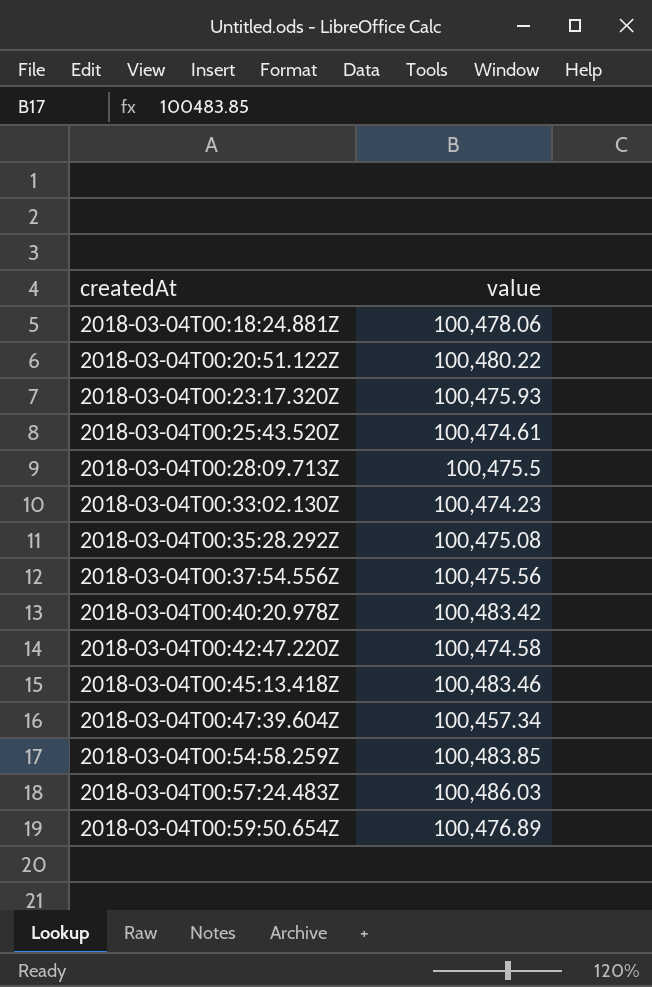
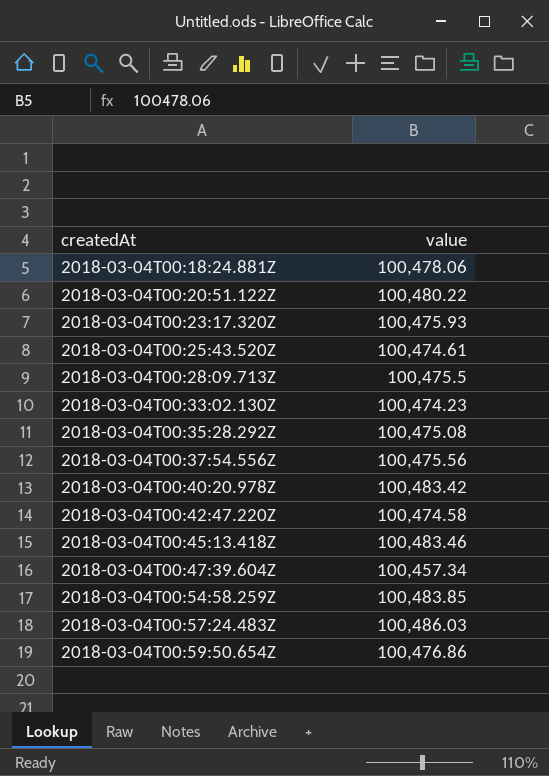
2018-03-04T00:59:50.654Z | value: 100,476.89 -> 100,476.86

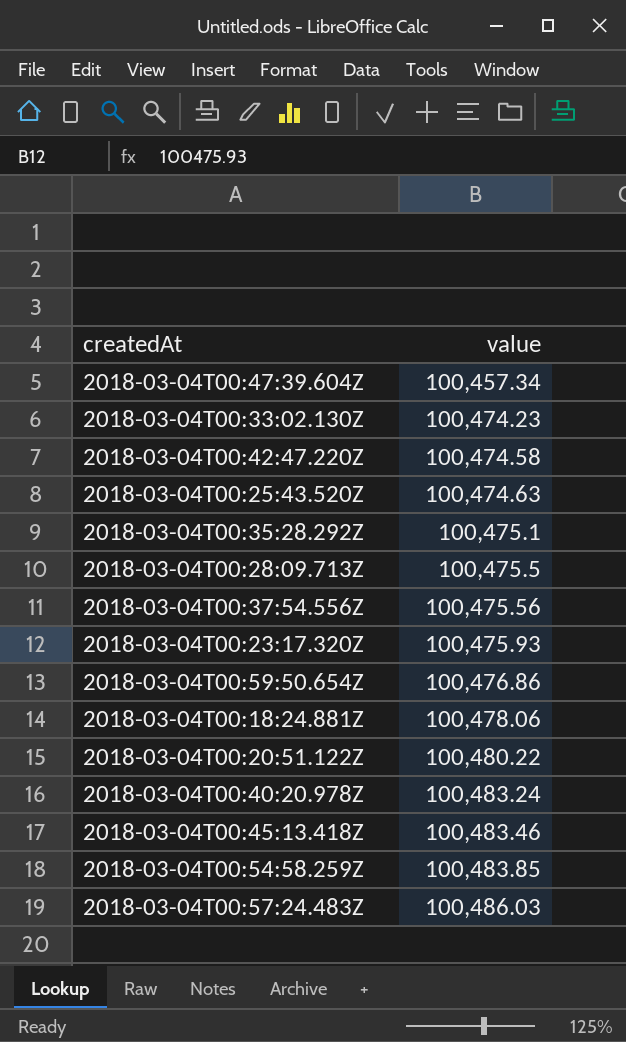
row order: createdAt ascending -> value ascending
2018-03-04T00:25:43.520Z | value: 100,474.61 -> 100,474.63
2018-03-04T00:35:28.292Z | value: 100,475.08 -> 100,475.1
2018-03-04T00:40:20.978Z | value: 100,483.42 -> 100,483.24

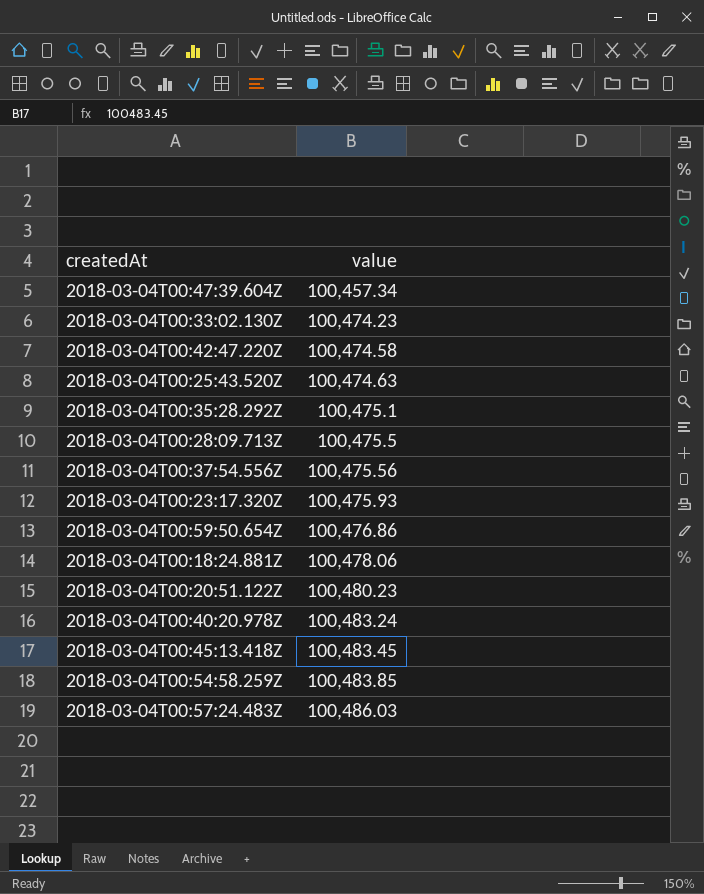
2018-03-04T00:20:51.122Z | value: 100,480.22 -> 100,480.23
2018-03-04T00:45:13.418Z | value: 100,483.46 -> 100,483.45

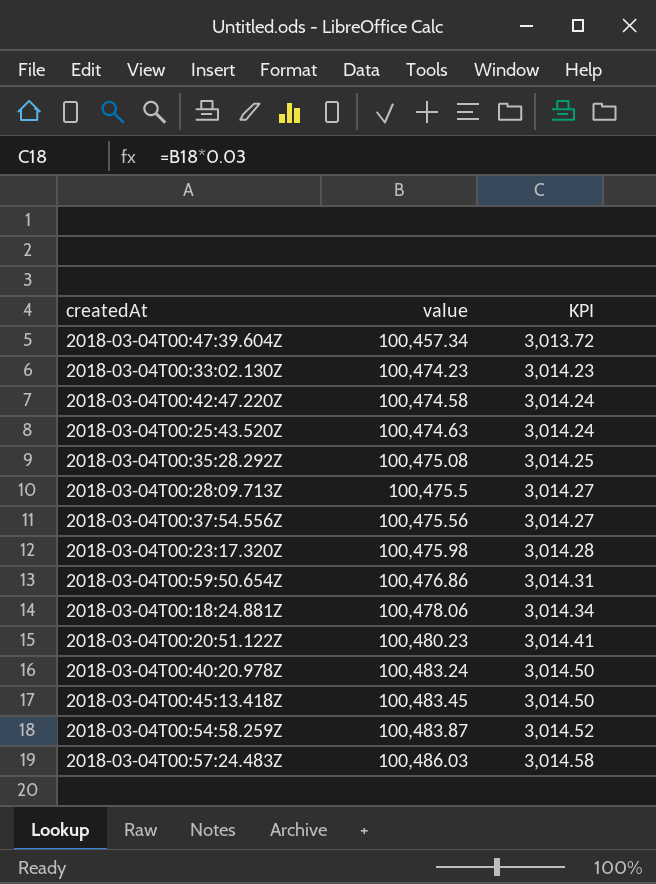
column KPI | formula: none -> [value] * 0.03
2018-03-04T00:35:28.292Z | value: 100,475.1 -> 100,475.08
2018-03-04T00:23:17.320Z | value: 100,475.93 -> 100,475.98
2018-03-04T00:54:58.259Z | value: 100,483.85 -> 100,483.87

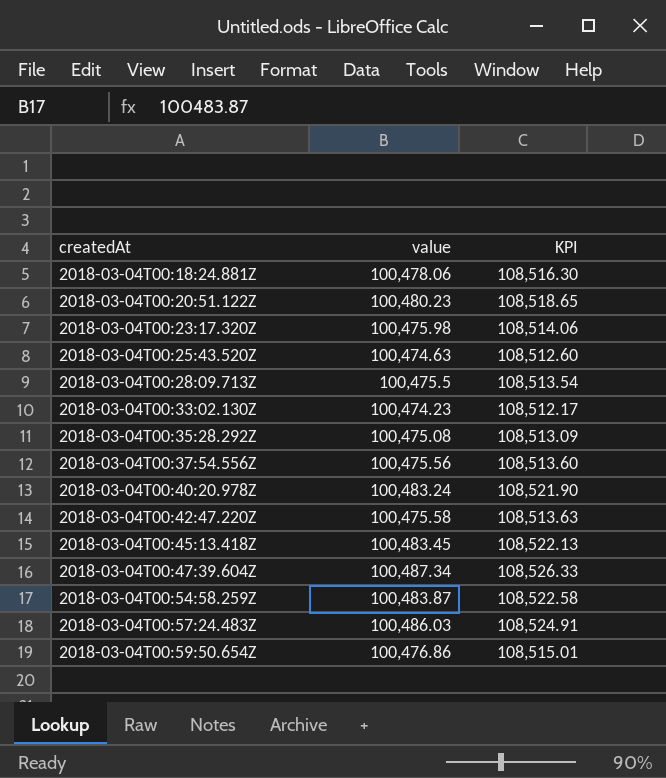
row order: value ascending -> createdAt ascending
column KPI | formula: [value] * 0.03 -> [value] * 1.08
2018-03-04T00:42:47.220Z | value: 100,474.58 -> 100,475.58
2018-03-04T00:47:39.604Z | value: 100,457.34 -> 100,487.34

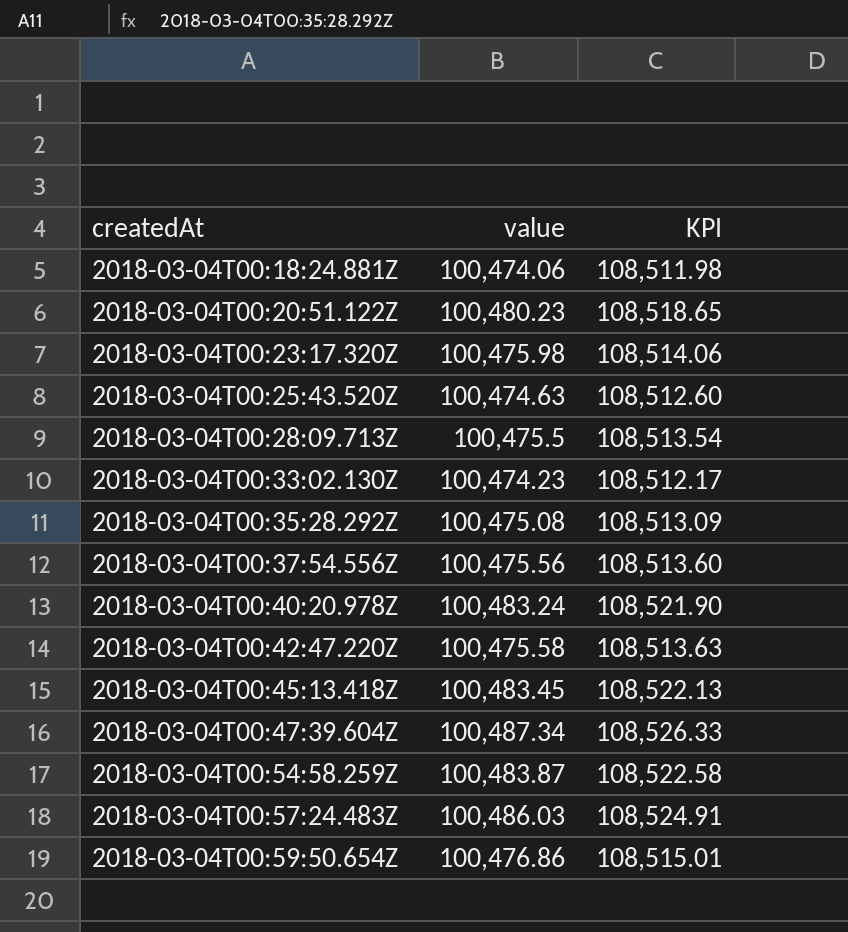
2018-03-04T00:18:24.881Z | value: 100,478.06 -> 100,474.06
2018-03-04T00:18:24.881Z | KPI: 108,516.30 -> 108,511.98

